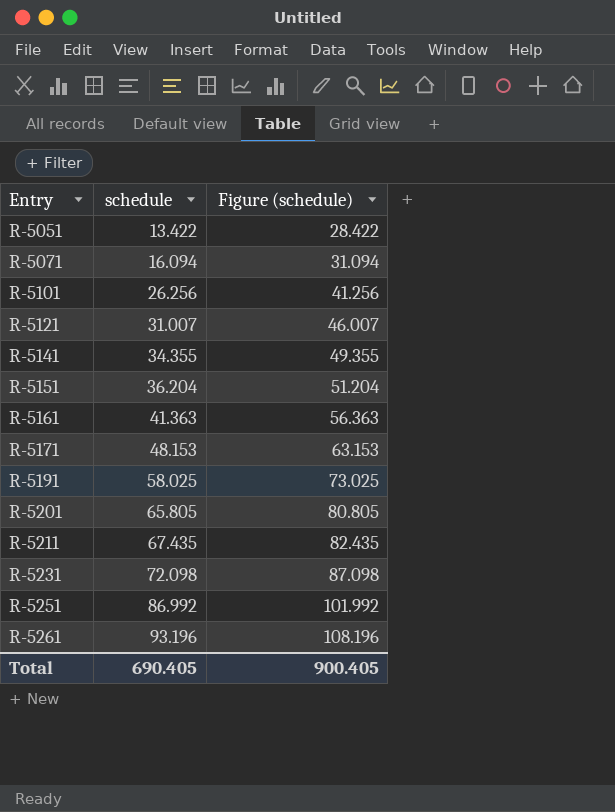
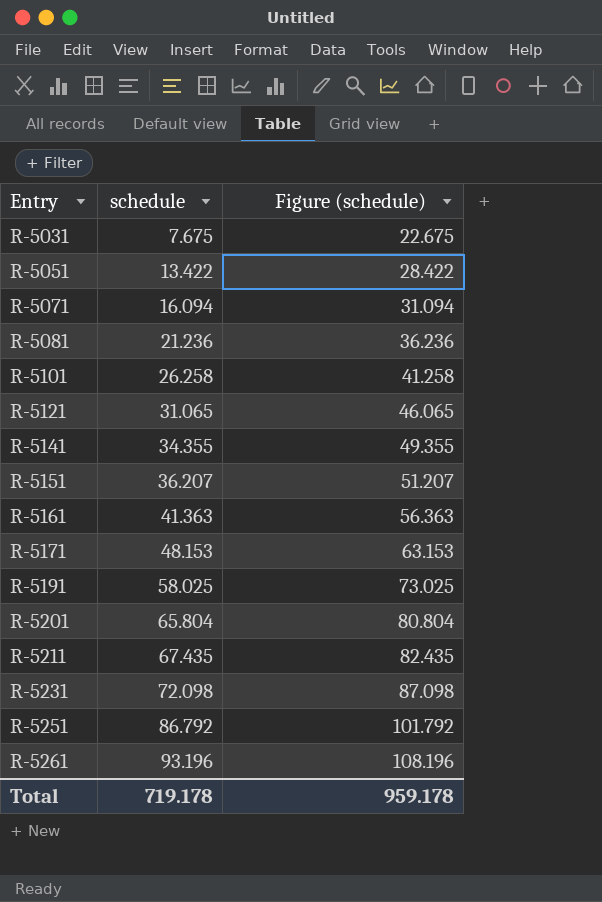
row R-5031: none -> 7.675 | 22.675
row R-5081: none -> 21.236 | 36.236
R-5101 | schedule: 26.256 -> 26.258
R-5101 | Figure (schedule): 41.256 -> 41.258
R-5121 | schedule: 31.007 -> 31.065
R-5121 | Figure (schedule): 46.007 -> 46.065
R-5151 | schedule: 36.204 -> 36.207
R-5151 | Figure (schedule): 51.204 -> 51.207
R-5201 | schedule: 65.805 -> 65.804
R-5201 | Figure (schedule): 80.805 -> 80.804
R-5251 | schedule: 86.992 -> 86.792
R-5251 | Figure (schedule): 101.992 -> 101.792
Total | schedule: 690.405 -> 719.178
Total | Figure (schedule): 900.405 -> 959.178

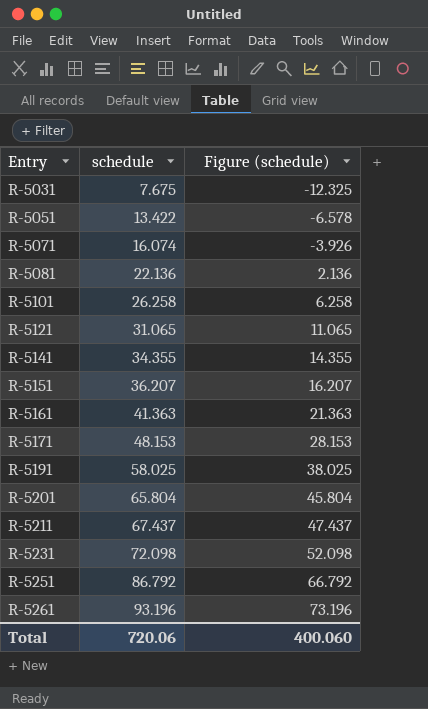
column Figure (schedule) | formula: [schedule] + 15 -> [schedule] - 20
R-5071 | schedule: 16.094 -> 16.074
R-5081 | schedule: 21.236 -> 22.136
R-5211 | schedule: 67.435 -> 67.437
Total | schedule: 719.178 -> 720.06
Total | Figure (schedule): 959.178 -> 400.060

